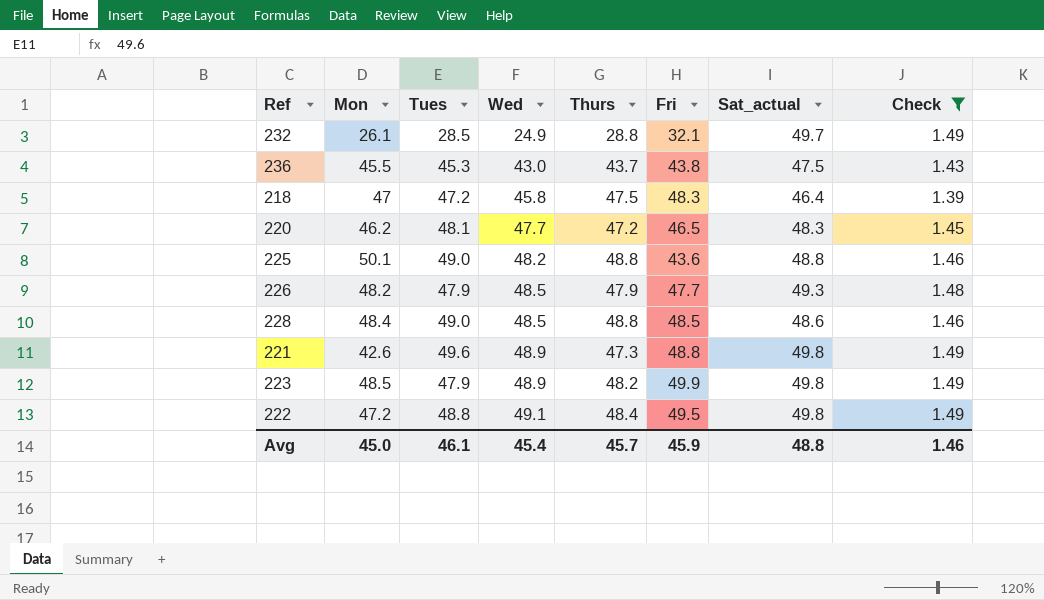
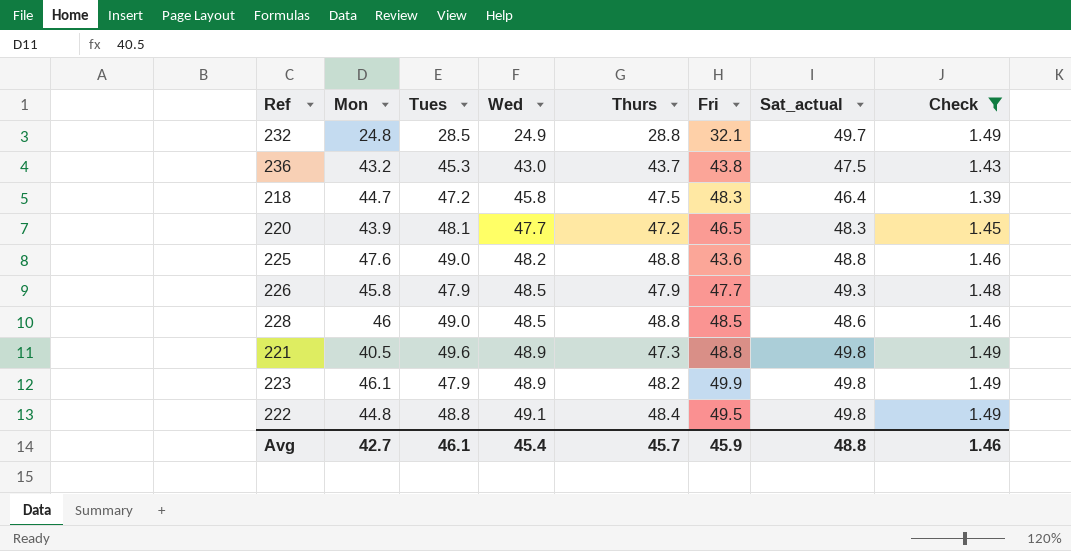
232 | Mon: 26.1 -> 24.8
236 | Mon: 45.5 -> 43.2
218 | Mon: 47 -> 44.7
220 | Mon: 46.2 -> 43.9
225 | Mon: 50.1 -> 47.6
226 | Mon: 48.2 -> 45.8
228 | Mon: 48.4 -> 46
221 | Mon: 42.6 -> 40.5
223 | Mon: 48.5 -> 46.1
222 | Mon: 47.2 -> 44.8
Avg | Mon: 45.0 -> 42.7

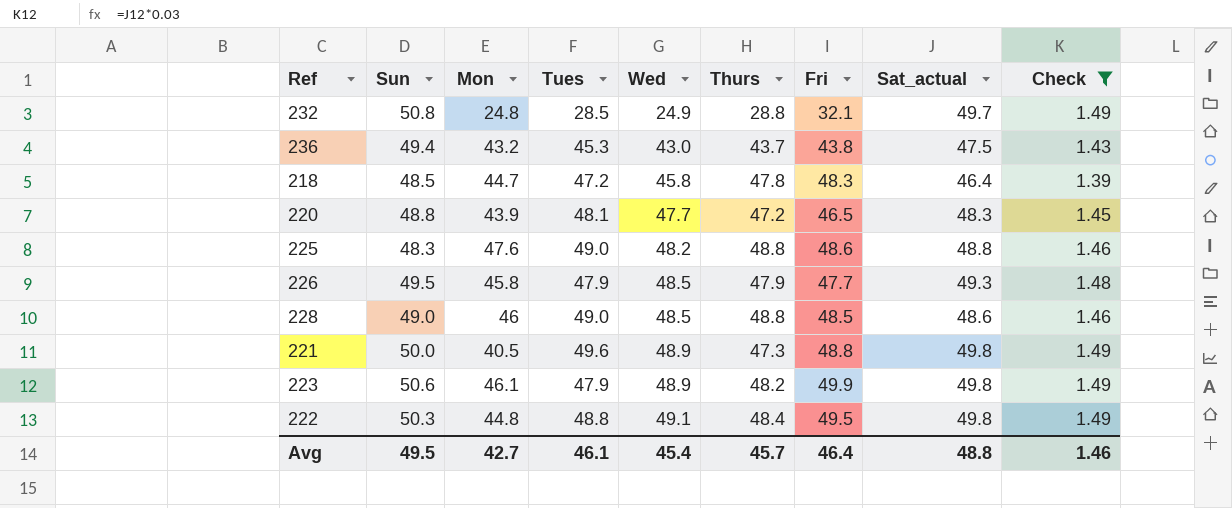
column Sun | position: none -> 2
218 | Thurs: 47.5 -> 47.8
225 | Fri: 43.6 -> 48.6
Avg | Fri: 45.9 -> 46.4

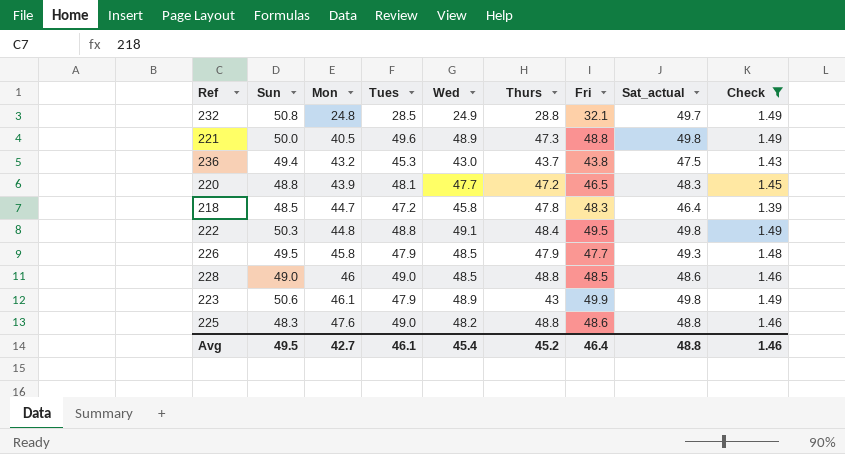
row order: Wed ascending -> Mon ascending
223 | Thurs: 48.2 -> 43
Avg | Thurs: 45.7 -> 45.2

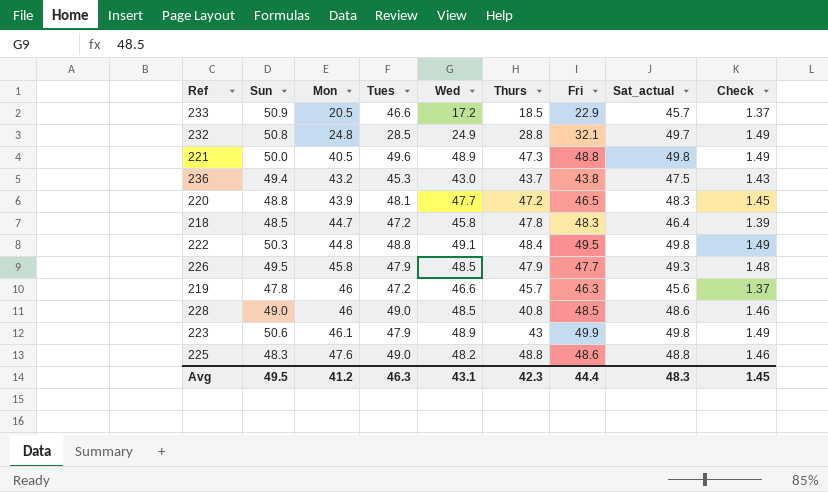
filter: Check != 1.37 -> none
228 | Thurs: 48.8 -> 40.8
Avg | Mon: 42.7 -> 41.2
Avg | Tues: 46.1 -> 46.3
Avg | Wed: 45.4 -> 43.1
Avg | Thurs: 45.2 -> 42.3
Avg | Fri: 46.4 -> 44.4
Avg | Sat_actual: 48.8 -> 48.3
Avg | Check: 1.46 -> 1.45

